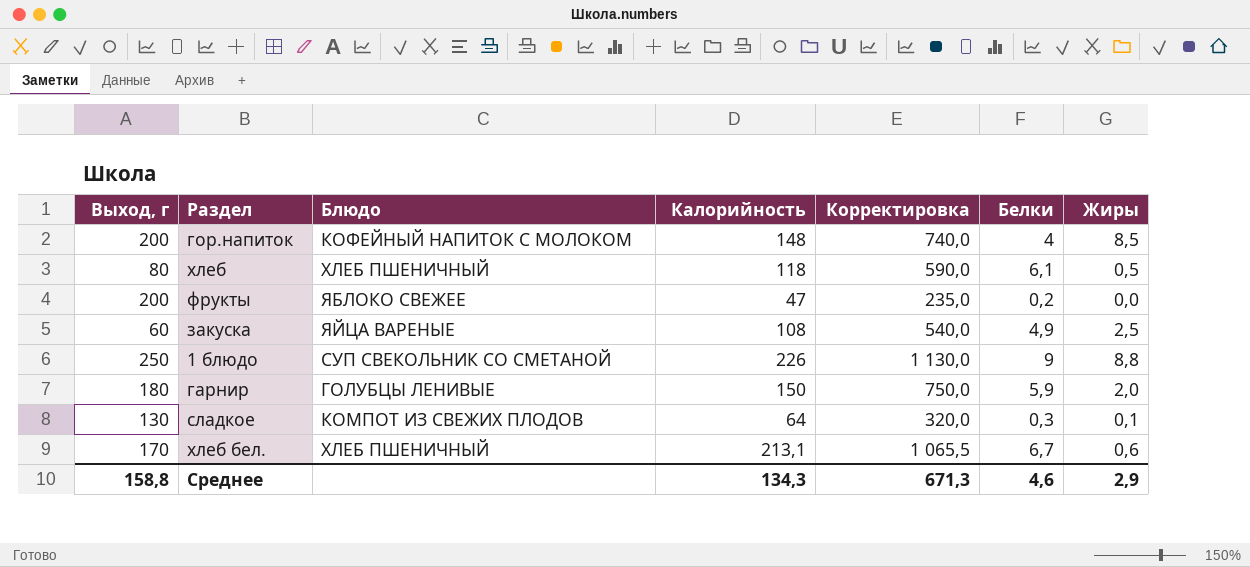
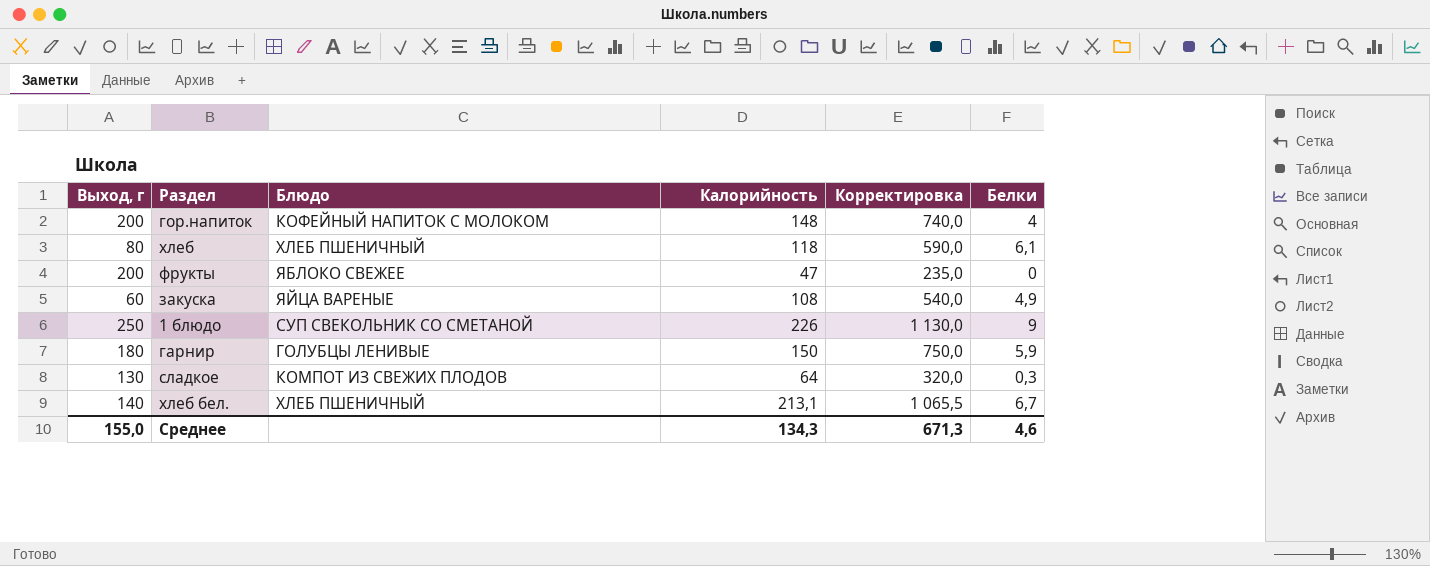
column Жиры | position: 7 -> none
фрукты | Белки: 0,2 -> 0
хлеб бел. | Выход, г: 170 -> 140
Среднее | Выход, г: 158,8 -> 155,0

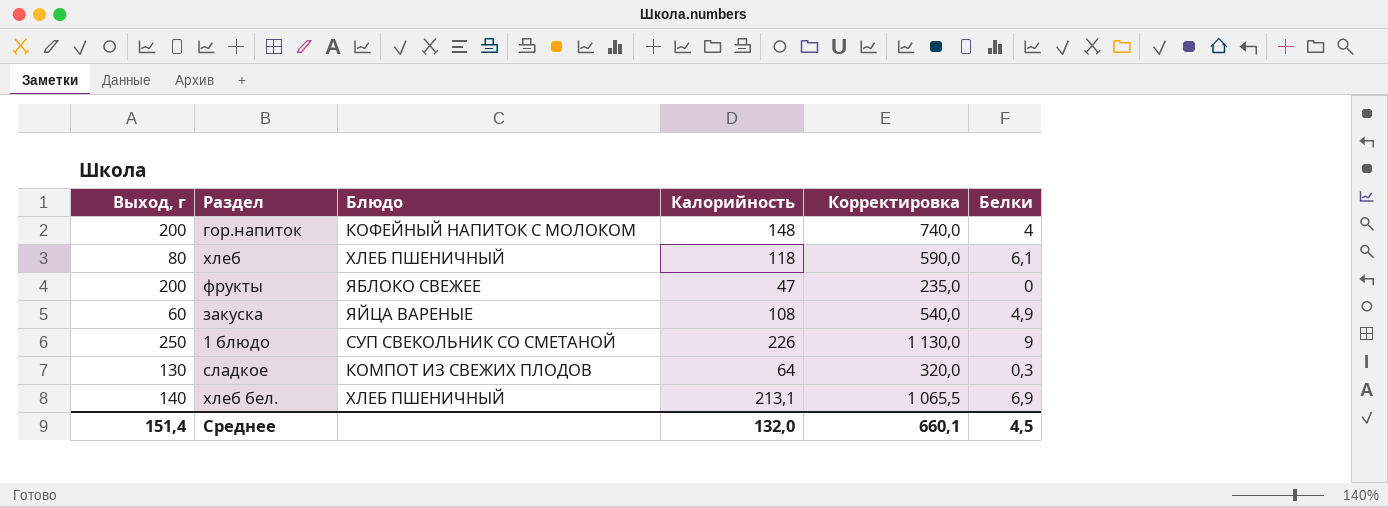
row гарнир: 180 | ГОЛУБЦЫ ЛЕНИВЫЕ | 150 | 750,0 | 5,9 -> none
хлеб бел. | Белки: 6,7 -> 6,9
Среднее | Выход, г: 155,0 -> 151,4
Среднее | Калорийность: 134,3 -> 132,0
Среднее | Корректировка: 671,3 -> 660,1
Среднее | Белки: 4,6 -> 4,5

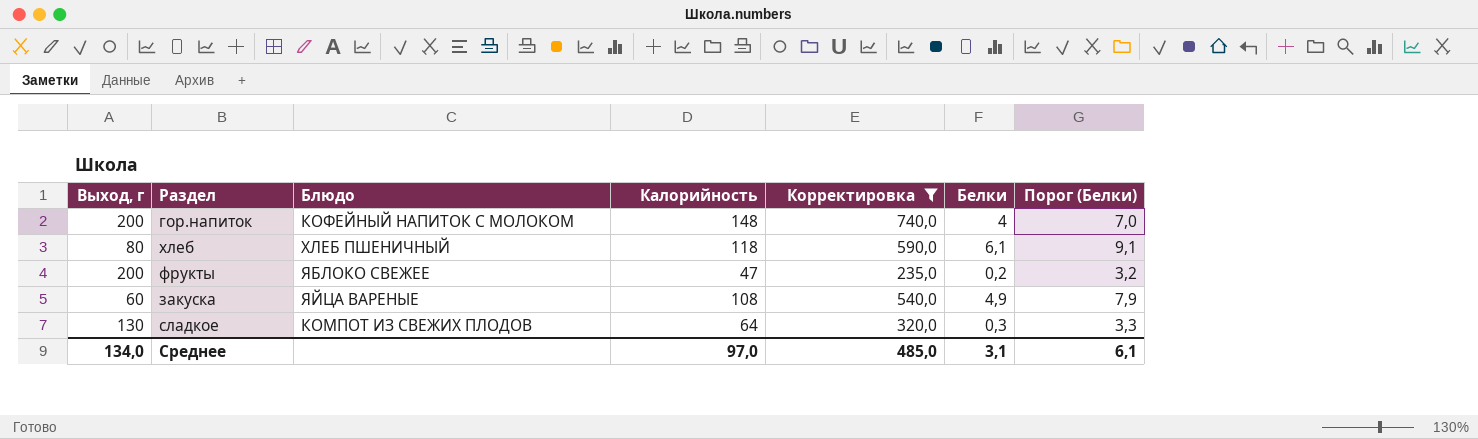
filter: none -> Корректировка <= 740,0
column Порог (Белки) | formula: none -> [Белки] + 3
фрукты | Белки: 0 -> 0,2
Среднее | Выход, г: 151,4 -> 134,0
Среднее | Калорийность: 132,0 -> 97,0
Среднее | Корректировка: 660,1 -> 485,0
Среднее | Белки: 4,5 -> 3,1

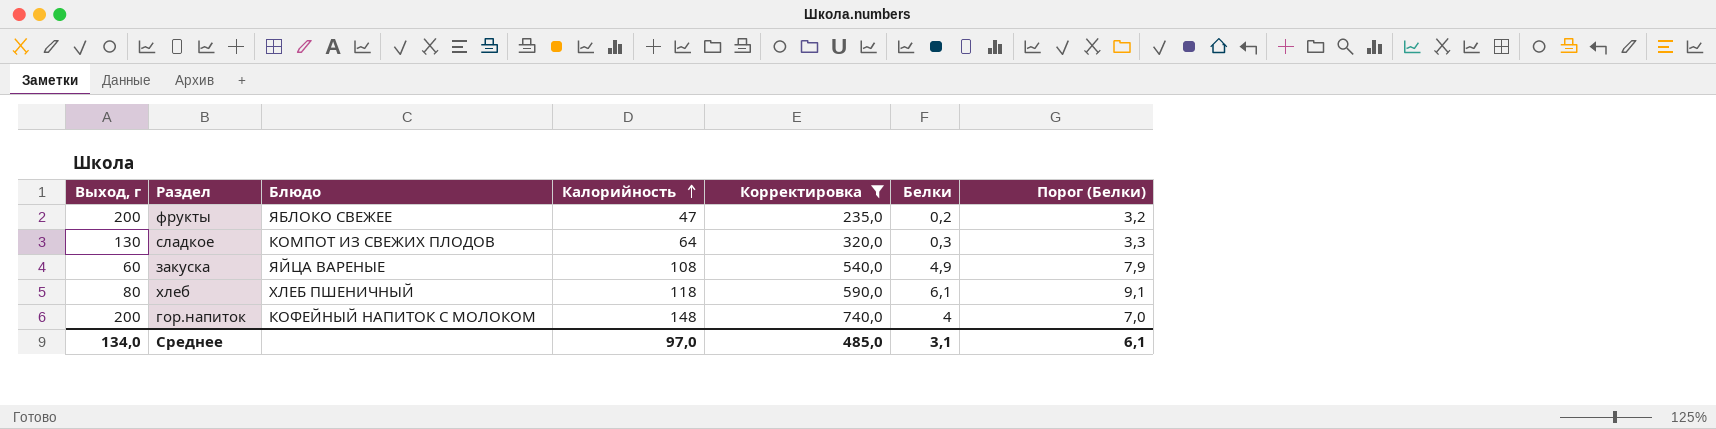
row order: none -> Калорийность ascending

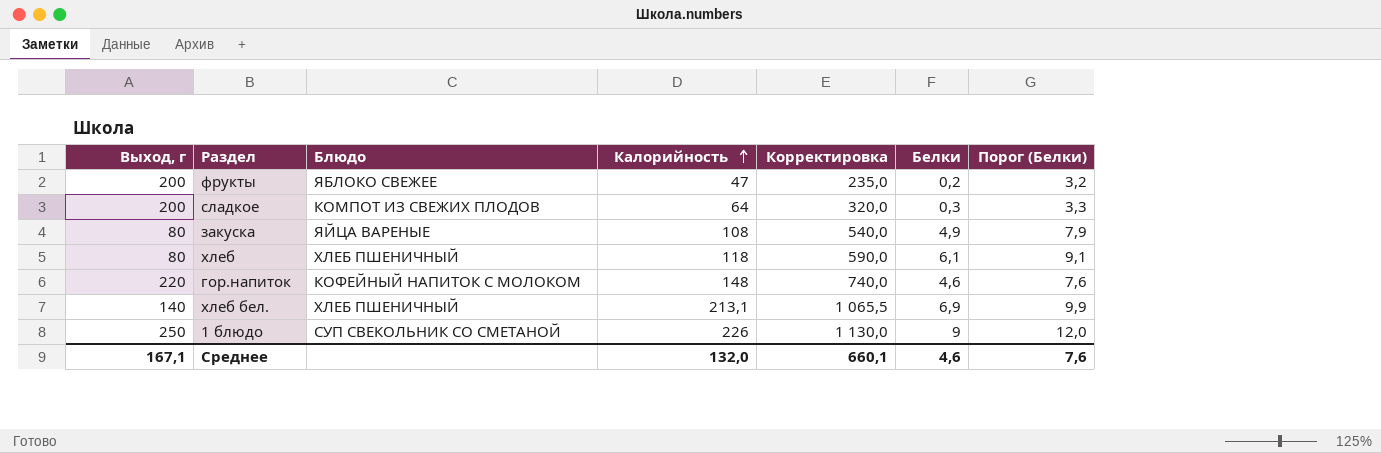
filter: Корректировка <= 740,0 -> none
сладкое | Выход, г: 130 -> 200
закуска | Выход, г: 60 -> 80
гор.напиток | Выход, г: 200 -> 220
гор.напиток | Белки: 4 -> 4,6
гор.напиток | Порог (Белки): 7,0 -> 7,6
Среднее | Выход, г: 134,0 -> 167,1
Среднее | Калорийность: 97,0 -> 132,0
Среднее | Корректировка: 485,0 -> 660,1
Среднее | Белки: 3,1 -> 4,6
Среднее | Порог (Белки): 6,1 -> 7,6

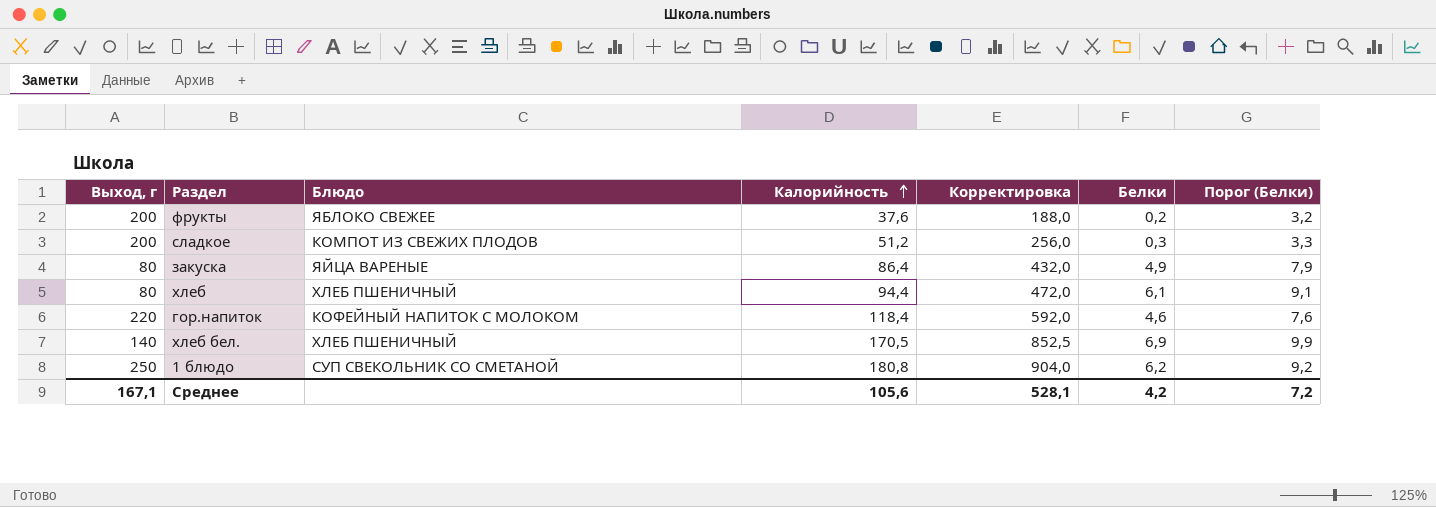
фрукты | Калорийность: 47 -> 37,6
фрукты | Корректировка: 235,0 -> 188,0
сладкое | Калорийность: 64 -> 51,2
сладкое | Корректировка: 320,0 -> 256,0
закуска | Калорийность: 108 -> 86,4
закуска | Корректировка: 540,0 -> 432,0
хлеб | Калорийность: 118 -> 94,4
хлеб | Корректировка: 590,0 -> 472,0
гор.напиток | Калорийность: 148 -> 118,4
гор.напиток | Корректировка: 740,0 -> 592,0
хлеб бел. | Калорийность: 213,1 -> 170,5
хлеб бел. | Корректировка: 1 065,5 -> 852,5
1 блюдо | Калорийность: 226 -> 180,8
1 блюдо | Корректировка: 1 130,0 -> 904,0
1 блюдо | Белки: 9 -> 6,2
1 блюдо | Порог (Белки): 12,0 -> 9,2
Среднее | Калорийность: 132,0 -> 105,6
Среднее | Корректировка: 660,1 -> 528,1
Среднее | Белки: 4,6 -> 4,2
Среднее | Порог (Белки): 7,6 -> 7,2

